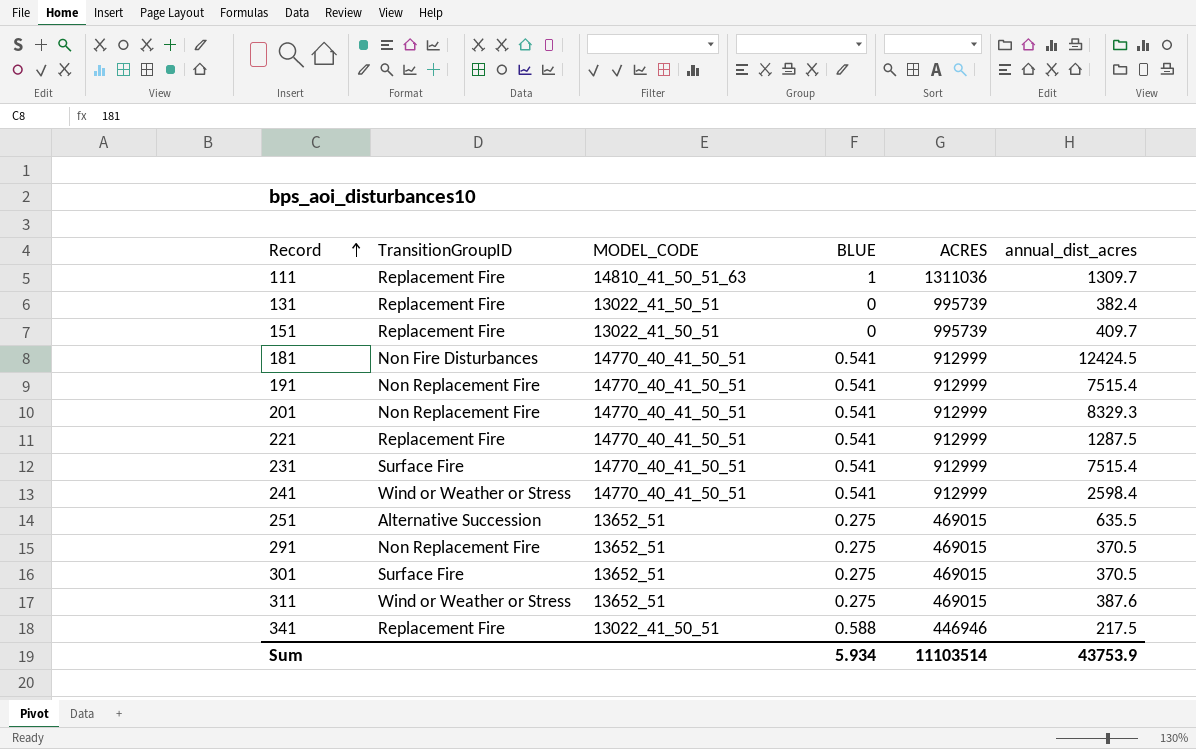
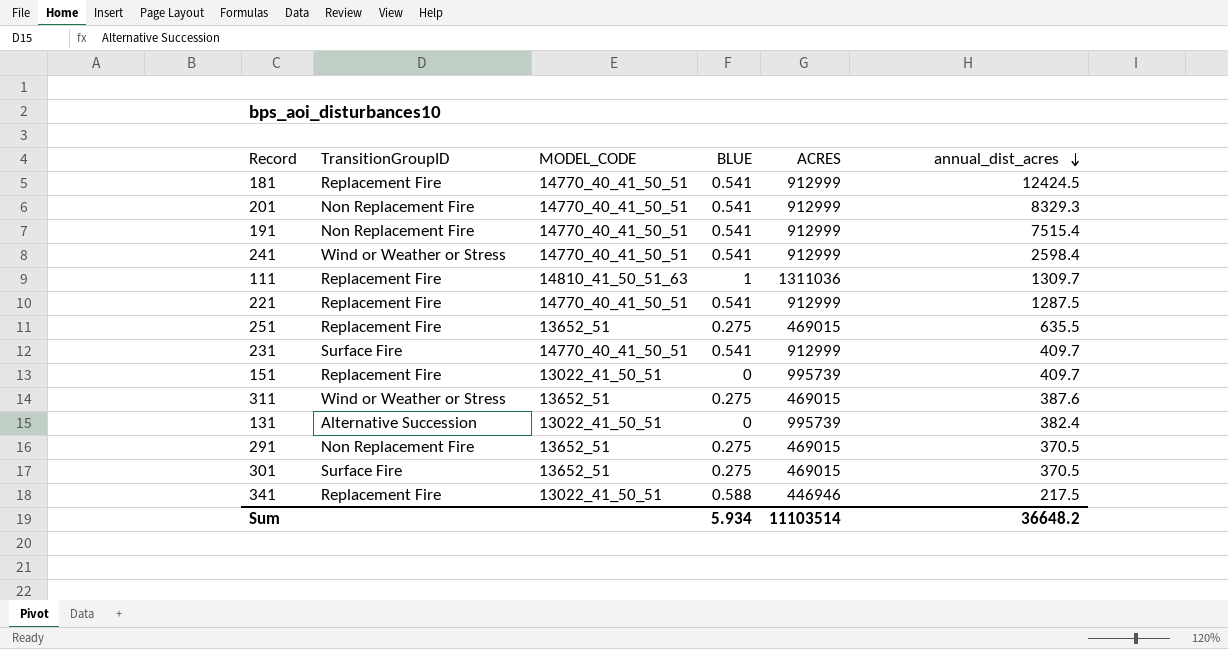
row order: Record ascending -> annual_dist_acres descending
181 | TransitionGroupID: Non Fire Disturbances -> Replacement Fire
251 | TransitionGroupID: Alternative Succession -> Replacement Fire
231 | annual_dist_acres: 7515.4 -> 409.7
131 | TransitionGroupID: Replacement Fire -> Alternative Succession
Sum | annual_dist_acres: 43753.9 -> 36648.2

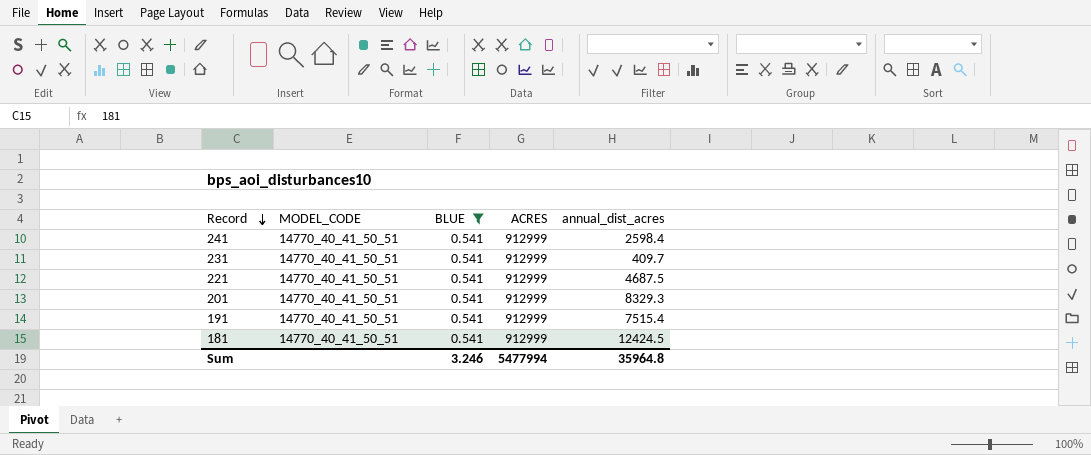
filter: none -> BLUE = 0.541
row order: annual_dist_acres descending -> Record descending
column TransitionGroupID | position: 2 -> none
221 | annual_dist_acres: 1287.5 -> 4687.5
Sum | BLUE: 5.934 -> 3.246
Sum | ACRES: 11103514 -> 5477994
Sum | annual_dist_acres: 36648.2 -> 35964.8

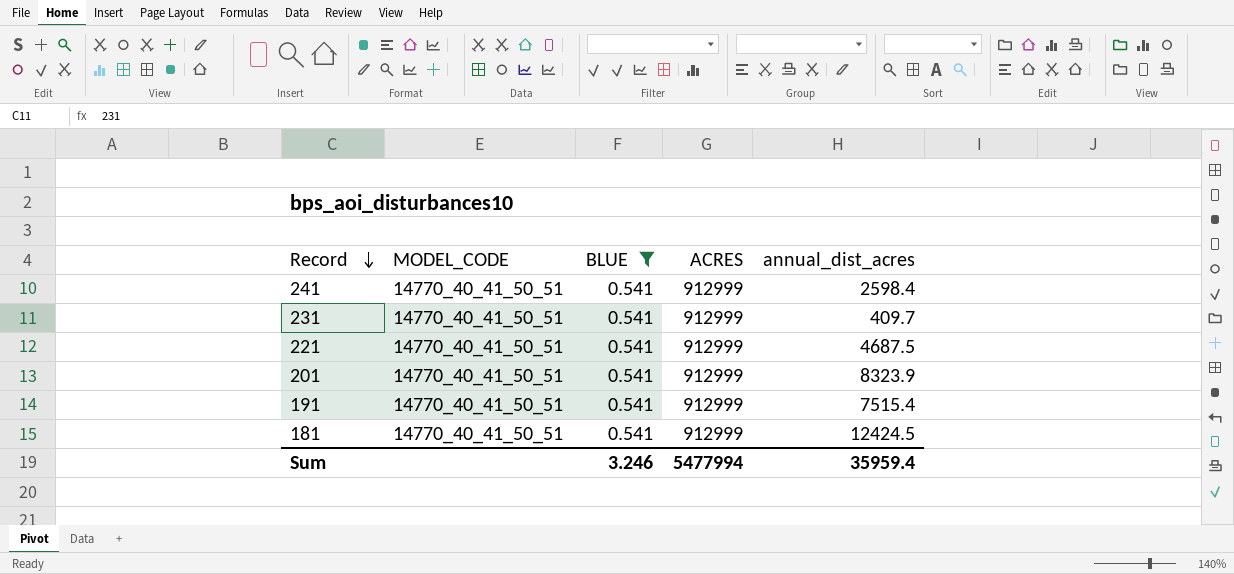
201 | annual_dist_acres: 8329.3 -> 8323.9
Sum | annual_dist_acres: 35964.8 -> 35959.4

